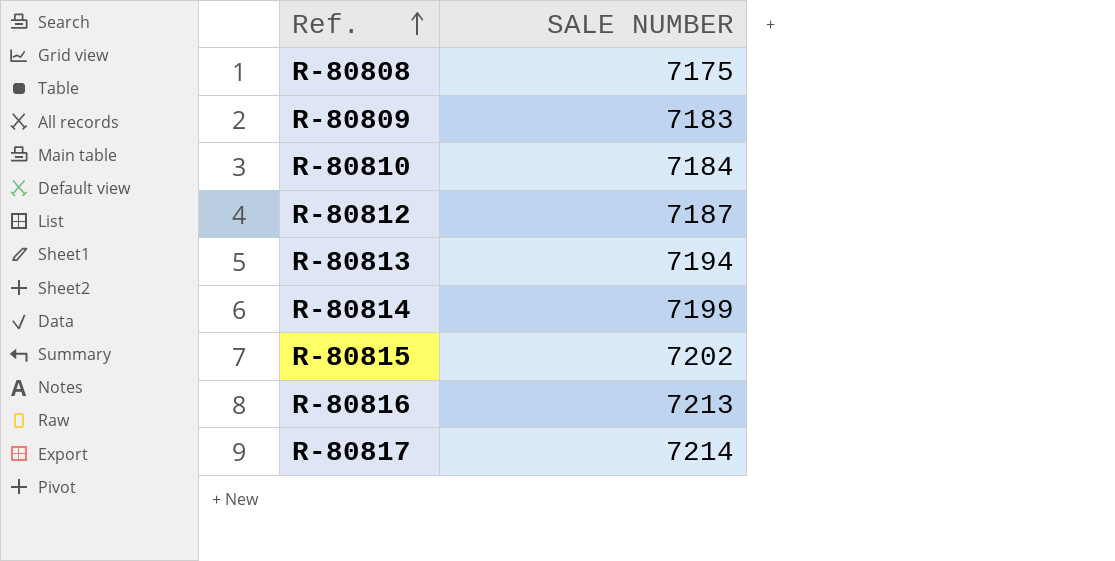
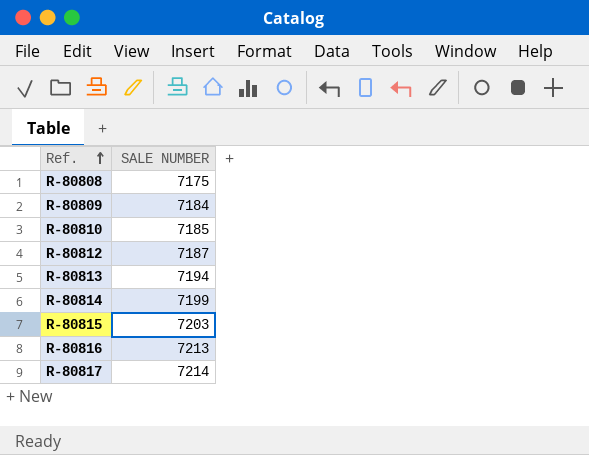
R-80809 | SALE NUMBER: 7183 -> 7184
R-80810 | SALE NUMBER: 7184 -> 7185
R-80815 | SALE NUMBER: 7202 -> 7203

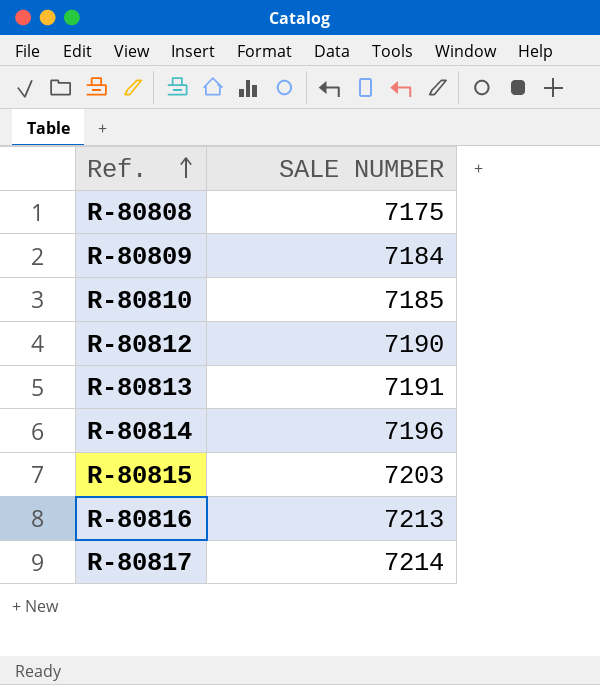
R-80812 | SALE NUMBER: 7187 -> 7190
R-80813 | SALE NUMBER: 7194 -> 7191
R-80814 | SALE NUMBER: 7199 -> 7196

